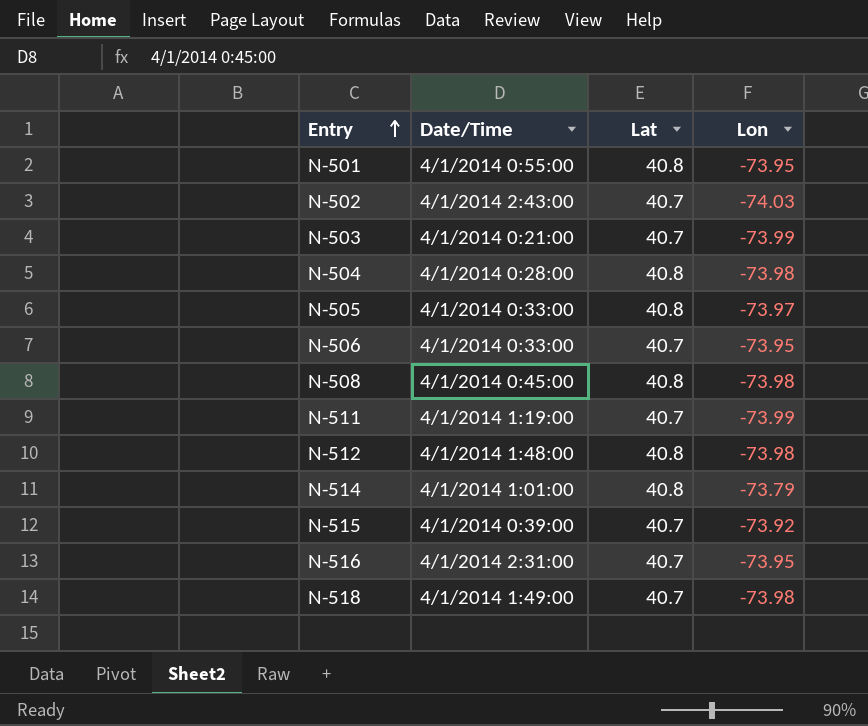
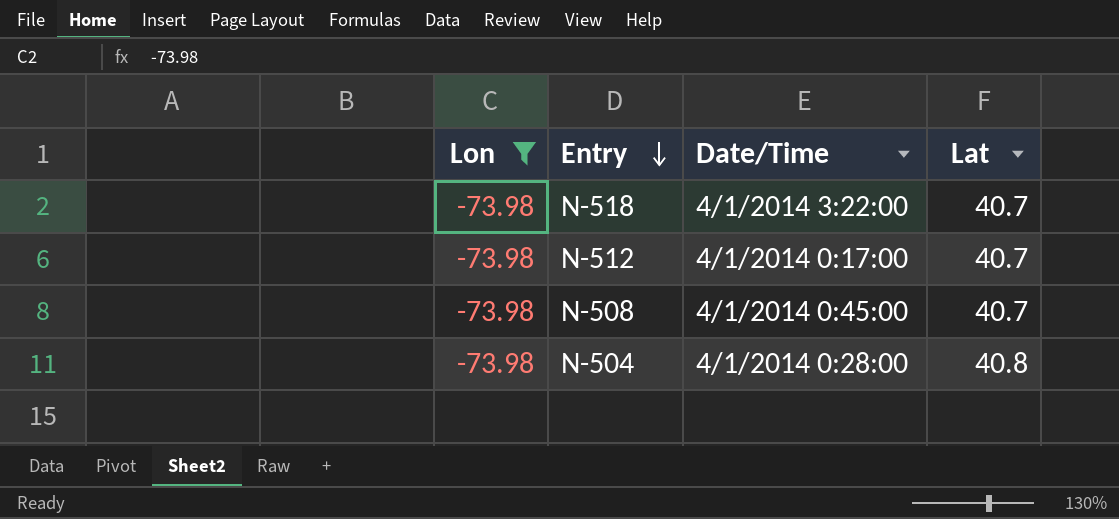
filter: none -> Lon = -73.98
row order: Entry ascending -> Entry descending
column Lon | position: 4 -> 1
N-518 | Date/Time: 4/1/2014 1:49:00 -> 4/1/2014 3:22:00
N-512 | Date/Time: 4/1/2014 1:48:00 -> 4/1/2014 0:17:00
N-512 | Lat: 40.8 -> 40.7
N-508 | Lat: 40.8 -> 40.7

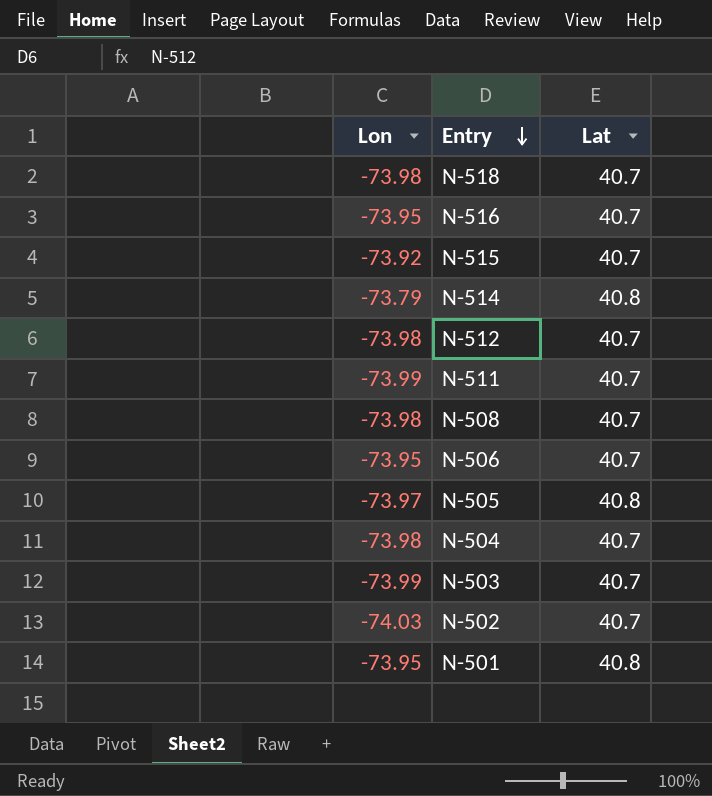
filter: Lon = -73.98 -> none
column Date/Time | position: 3 -> none
N-504 | Lat: 40.8 -> 40.7

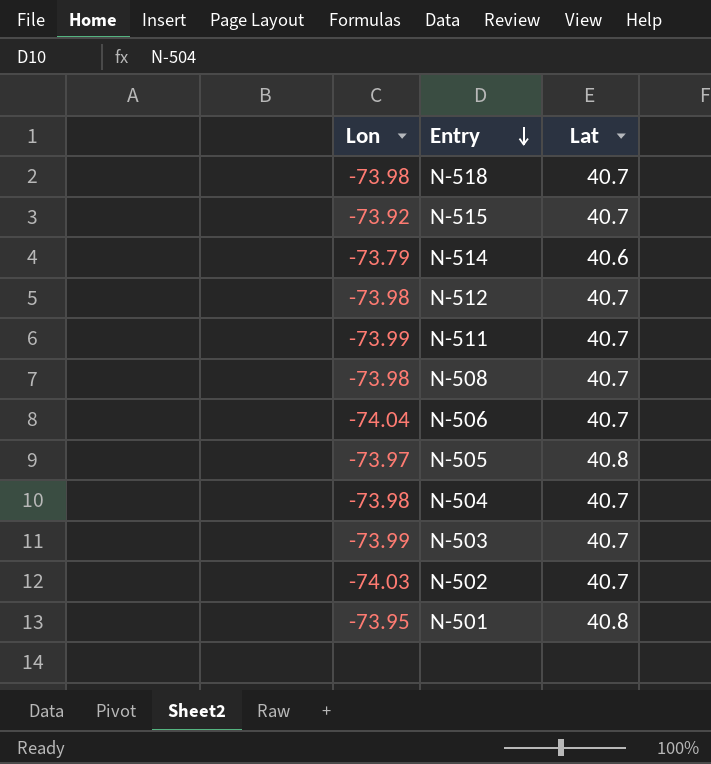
row N-516: -73.95 | 40.7 -> none
N-514 | Lat: 40.8 -> 40.6
N-506 | Lon: -73.95 -> -74.04

